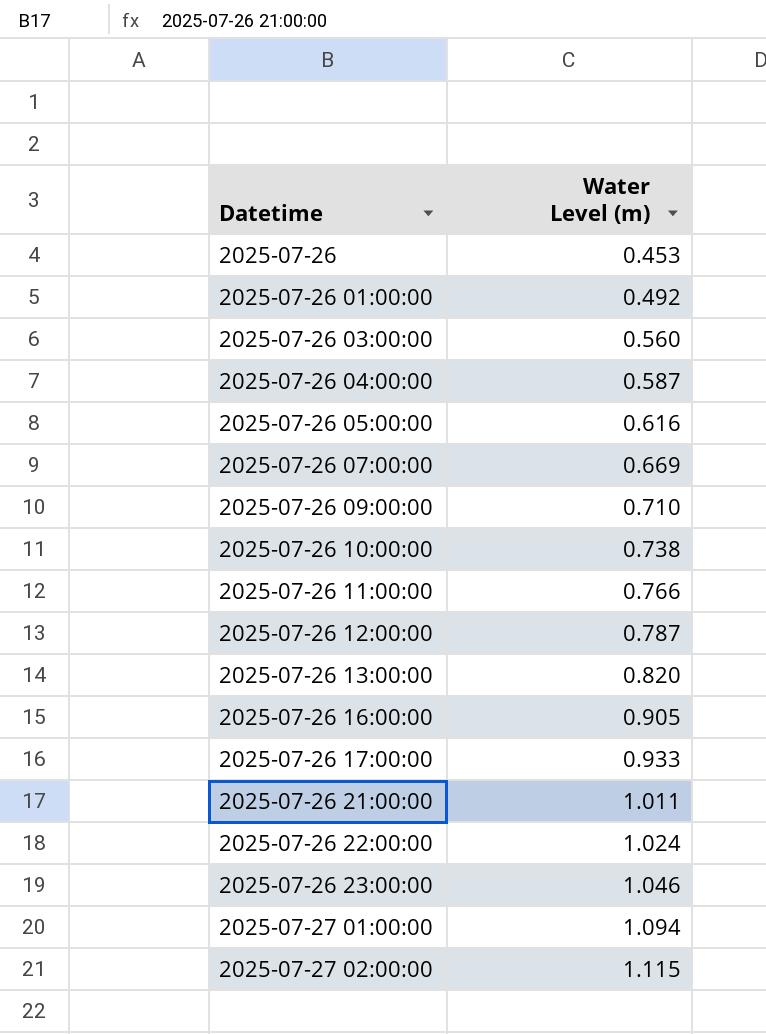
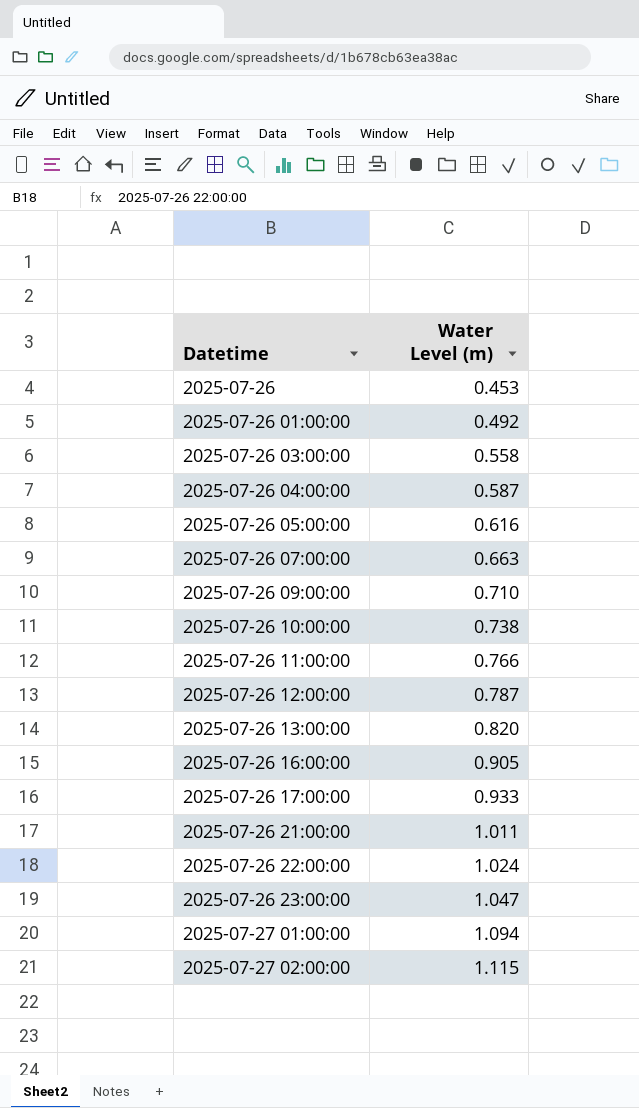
2025-07-26 03:00:00 | Water Level (m): 0.560 -> 0.558
2025-07-26 07:00:00 | Water Level (m): 0.669 -> 0.663
2025-07-26 23:00:00 | Water Level (m): 1.046 -> 1.047

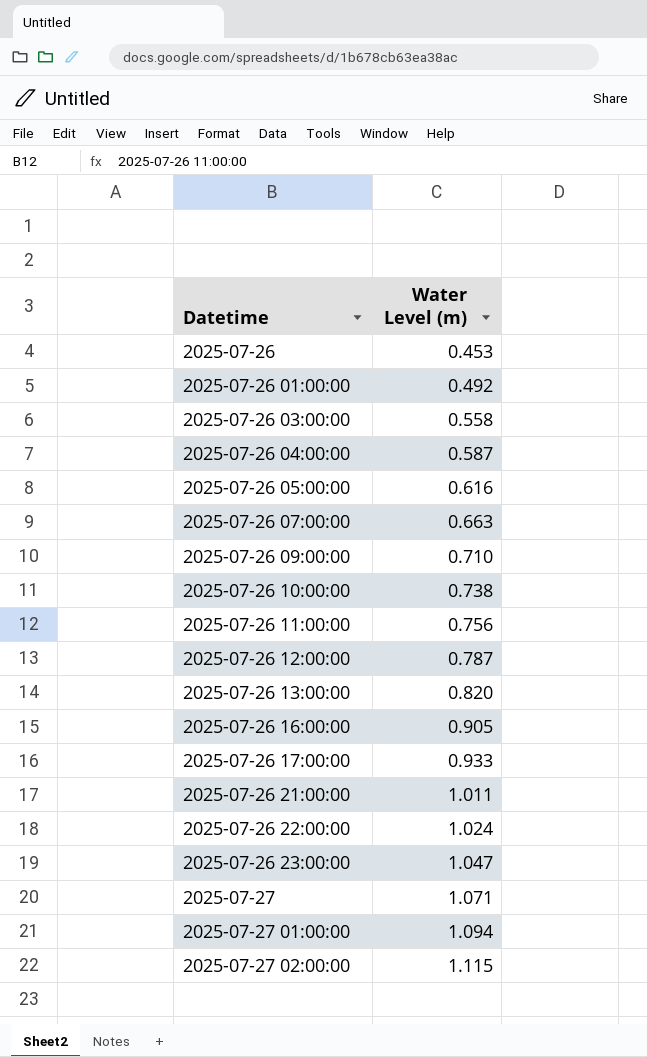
2025-07-26 11:00:00 | Water Level (m): 0.766 -> 0.756
row 2025-07-27: none -> 1.071

